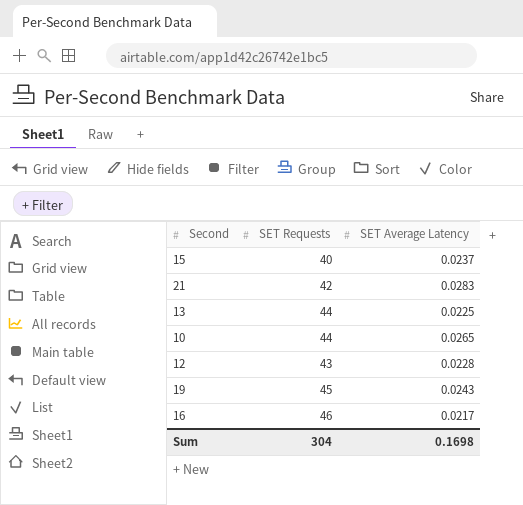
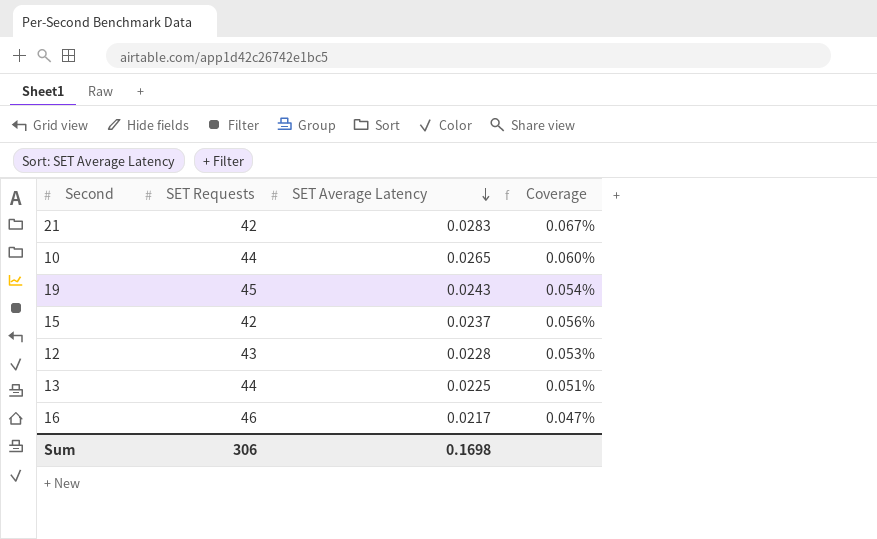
row order: none -> SET Average Latency descending
column Coverage | formula: none -> [SET Average Latency] / [SET Requests]
15 | SET Requests: 40 -> 42
Sum | SET Requests: 304 -> 306

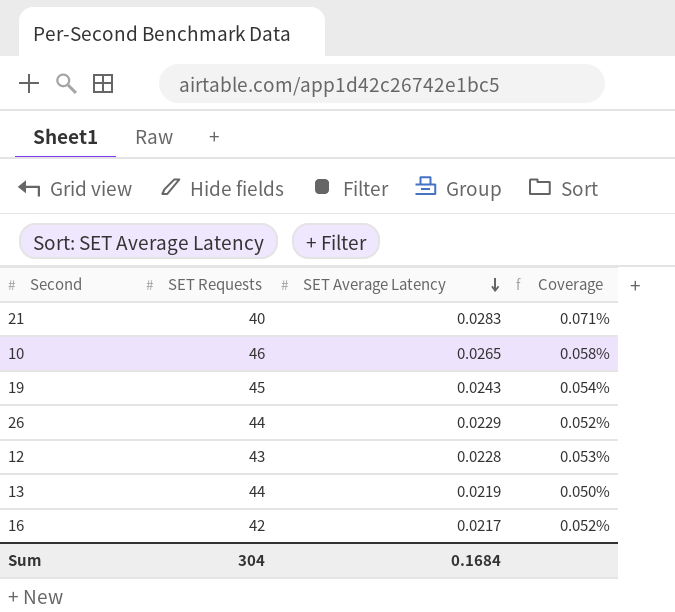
row 15: 42 | 0.0237 | 0.056% -> none
21 | SET Requests: 42 -> 40
21 | Coverage: 0.067% -> 0.071%
10 | SET Requests: 44 -> 46
10 | Coverage: 0.060% -> 0.058%
row 26: none -> 44 | 0.0229 | 0.052%
13 | SET Average Latency: 0.0225 -> 0.0219
13 | Coverage: 0.051% -> 0.050%
16 | SET Requests: 46 -> 42
16 | Coverage: 0.047% -> 0.052%
Sum | SET Requests: 306 -> 304
Sum | SET Average Latency: 0.1698 -> 0.1684

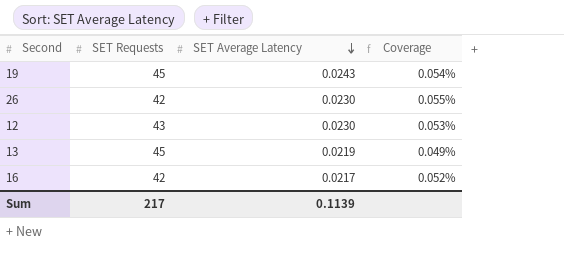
row 21: 40 | 0.0283 | 0.071% -> none
row 10: 46 | 0.0265 | 0.058% -> none
26 | SET Requests: 44 -> 42
26 | SET Average Latency: 0.0229 -> 0.0230
26 | Coverage: 0.052% -> 0.055%
12 | SET Average Latency: 0.0228 -> 0.0230
13 | SET Requests: 44 -> 45
13 | Coverage: 0.050% -> 0.049%
Sum | SET Requests: 304 -> 217
Sum | SET Average Latency: 0.1684 -> 0.1139

